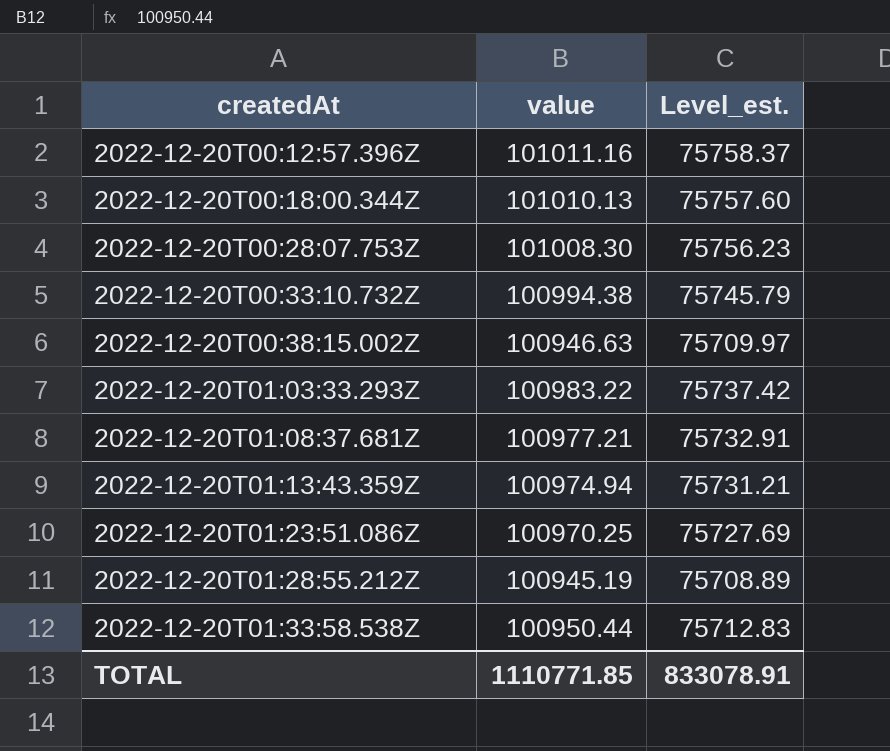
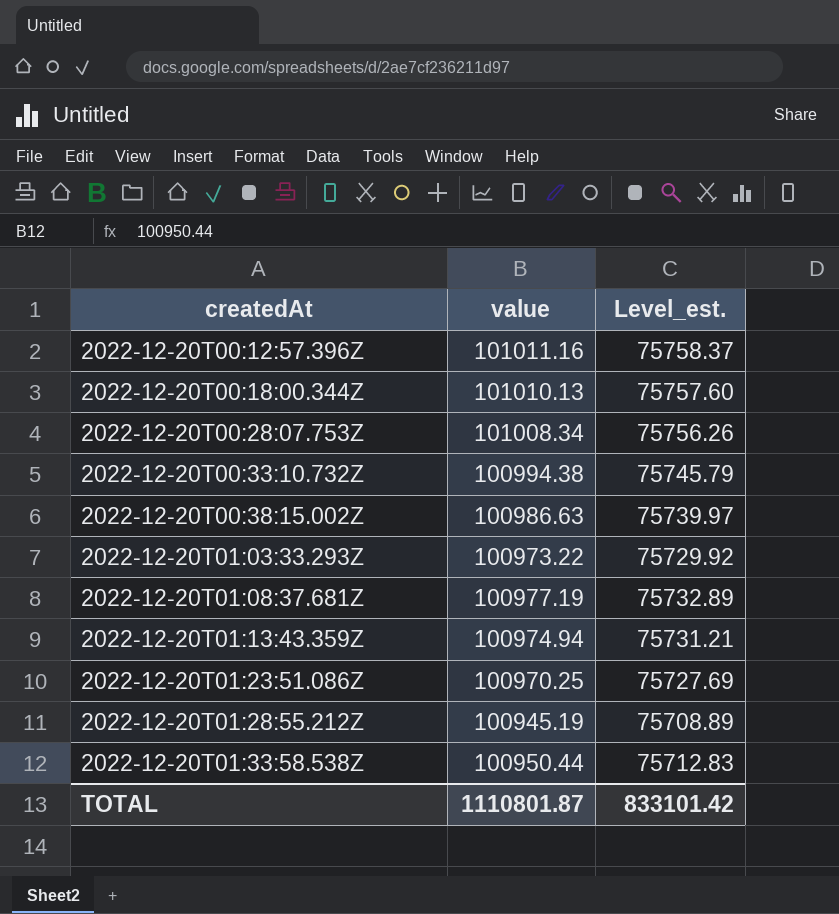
2022-12-20T00:28:07.753Z | value: 101008.30 -> 101008.34
2022-12-20T00:28:07.753Z | Level_est.: 75756.23 -> 75756.26
2022-12-20T00:38:15.002Z | value: 100946.63 -> 100986.63
2022-12-20T00:38:15.002Z | Level_est.: 75709.97 -> 75739.97
2022-12-20T01:03:33.293Z | value: 100983.22 -> 100973.22
2022-12-20T01:03:33.293Z | Level_est.: 75737.42 -> 75729.92
2022-12-20T01:08:37.681Z | value: 100977.21 -> 100977.19
2022-12-20T01:08:37.681Z | Level_est.: 75732.91 -> 75732.89
TOTAL | value: 1110771.85 -> 1110801.87
TOTAL | Level_est.: 833078.91 -> 833101.42

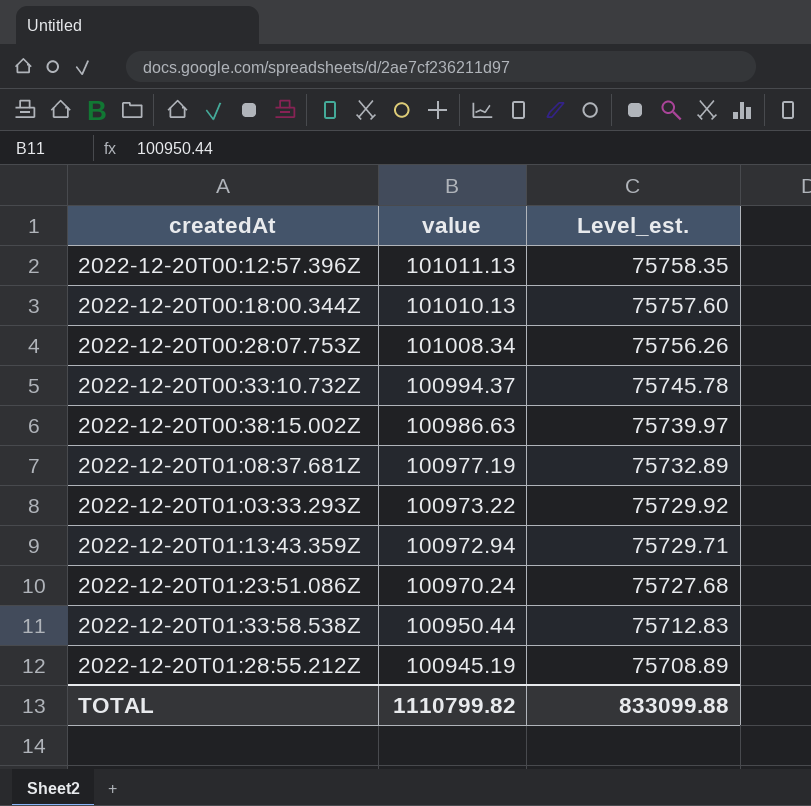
row order: createdAt ascending -> value descending
2022-12-20T00:12:57.396Z | value: 101011.16 -> 101011.13
2022-12-20T00:12:57.396Z | Level_est.: 75758.37 -> 75758.35
2022-12-20T00:33:10.732Z | value: 100994.38 -> 100994.37
2022-12-20T00:33:10.732Z | Level_est.: 75745.79 -> 75745.78
2022-12-20T01:13:43.359Z | value: 100974.94 -> 100972.94
2022-12-20T01:13:43.359Z | Level_est.: 75731.21 -> 75729.71
2022-12-20T01:23:51.086Z | value: 100970.25 -> 100970.24
2022-12-20T01:23:51.086Z | Level_est.: 75727.69 -> 75727.68
TOTAL | value: 1110801.87 -> 1110799.82
TOTAL | Level_est.: 833101.42 -> 833099.88

